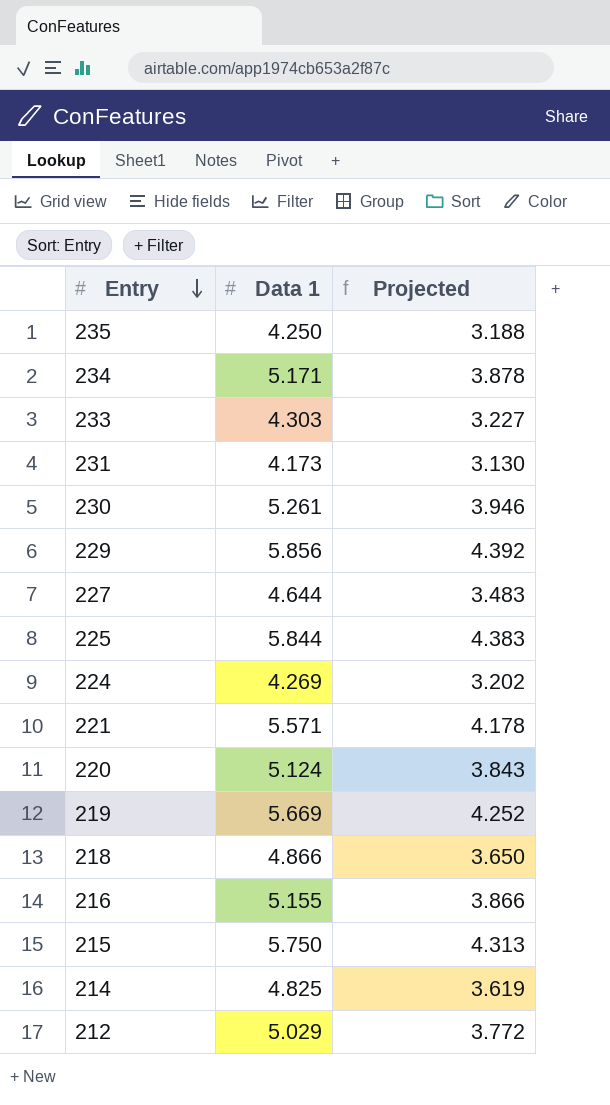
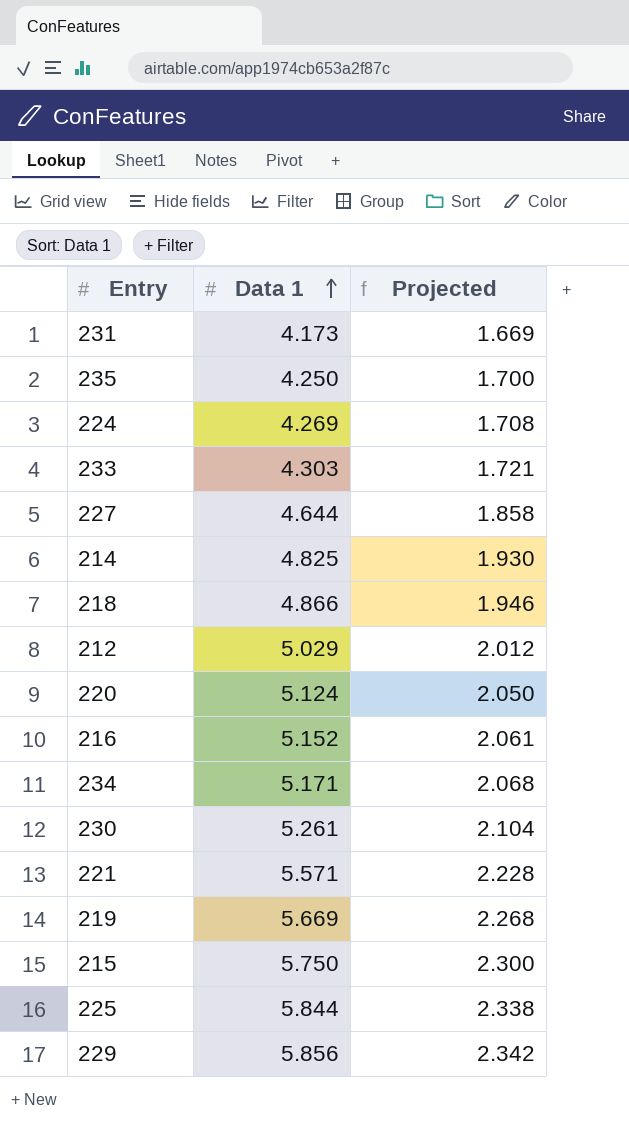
row order: Entry descending -> Data 1 ascending
column Projected | formula: [Data 1] * 0.75 -> [Data 1] * 0.4
216 | Data 1: 5.155 -> 5.152

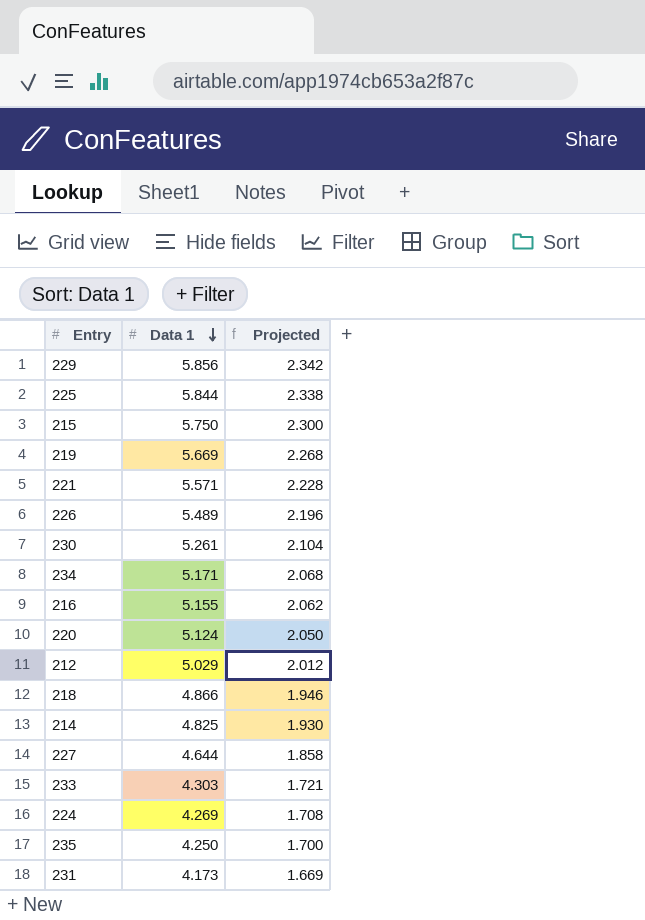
row order: Data 1 ascending -> Data 1 descending
row 226: none -> 5.489 | 2.196
216 | Data 1: 5.152 -> 5.155
216 | Projected: 2.061 -> 2.062

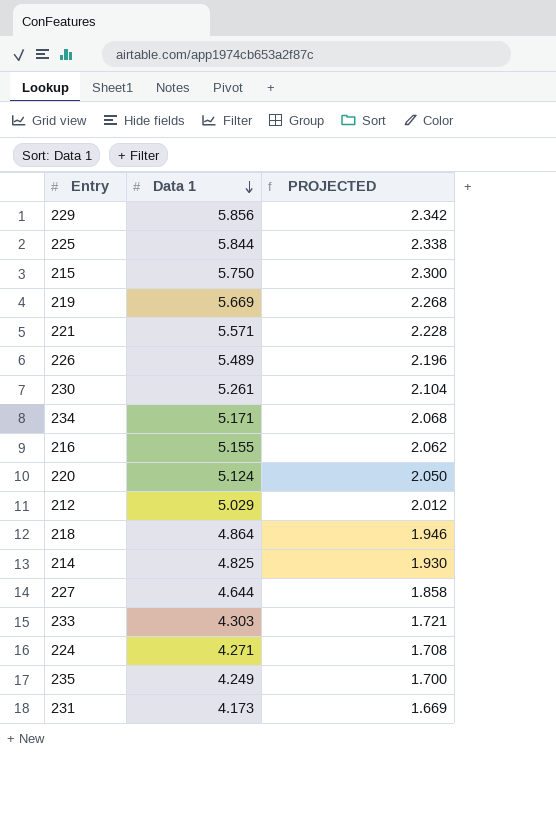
column name: Projected -> PROJECTED
218 | Data 1: 4.866 -> 4.864
224 | Data 1: 4.269 -> 4.271
235 | Data 1: 4.250 -> 4.249

